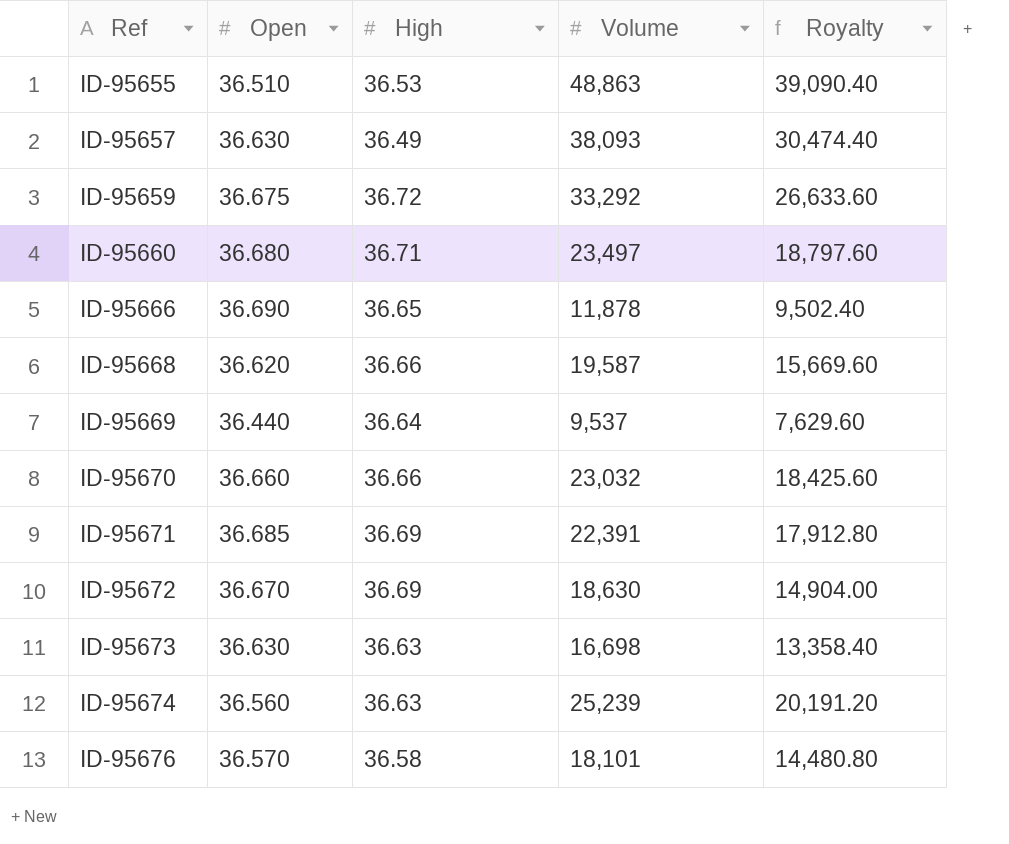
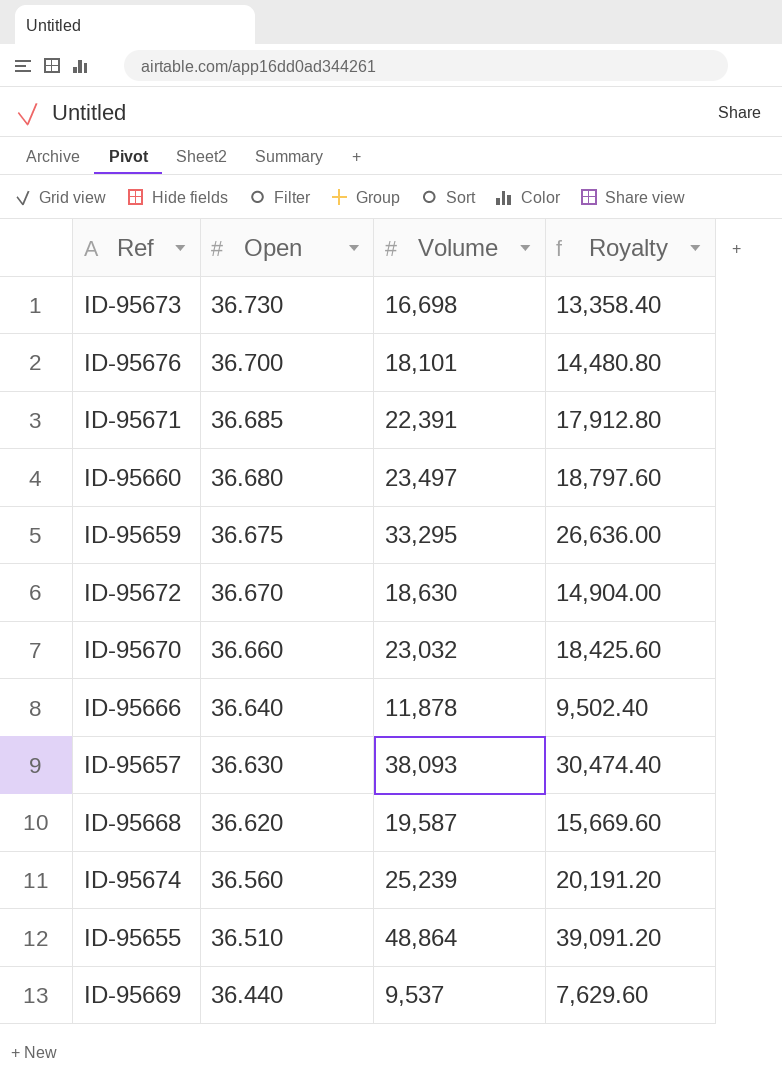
row order: Ref ascending -> Open descending
column High | position: 3 -> none
ID-95673 | Open: 36.630 -> 36.730
ID-95676 | Open: 36.570 -> 36.700
ID-95659 | Volume: 33,292 -> 33,295
ID-95659 | Royalty: 26,633.60 -> 26,636.00
ID-95666 | Open: 36.690 -> 36.640
ID-95655 | Volume: 48,863 -> 48,864
ID-95655 | Royalty: 39,090.40 -> 39,091.20

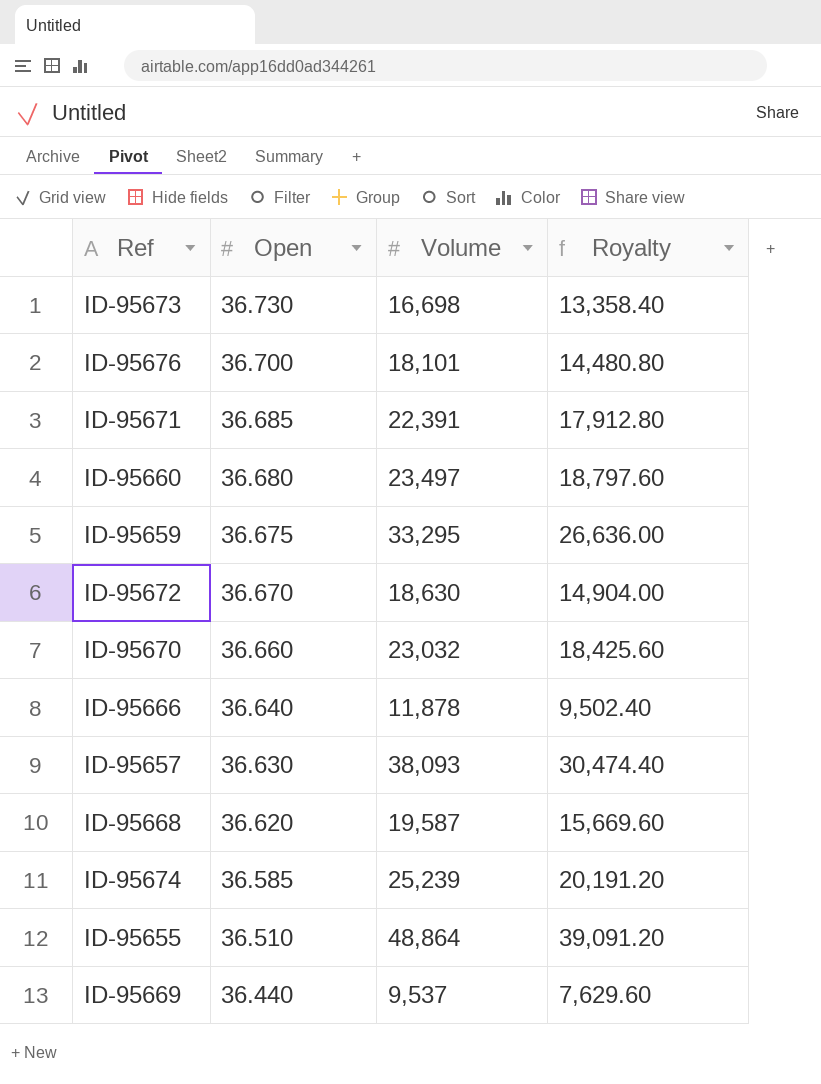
ID-95674 | Open: 36.560 -> 36.585

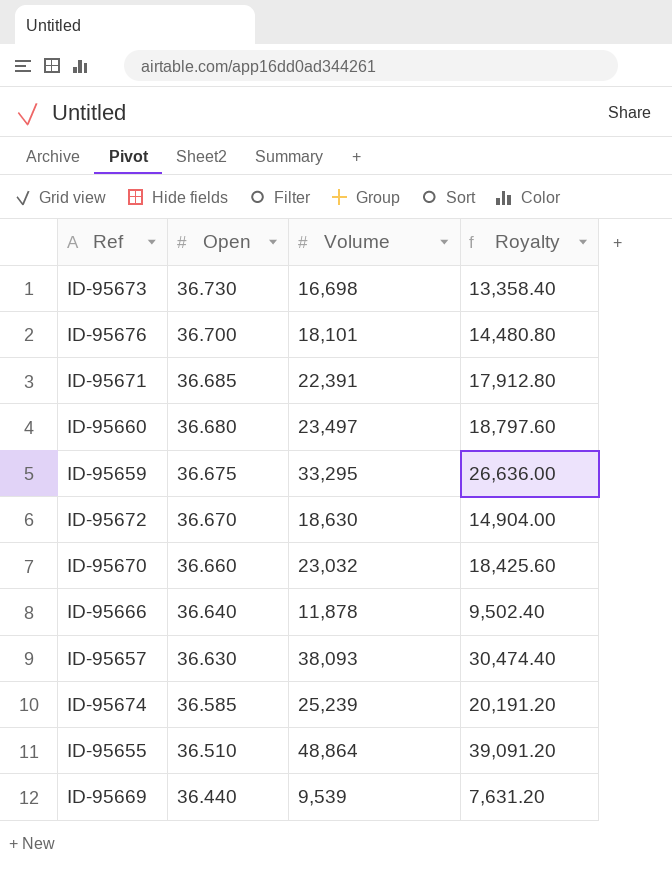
row ID-95668: 36.620 | 19,587 | 15,669.60 -> none
ID-95669 | Volume: 9,537 -> 9,539
ID-95669 | Royalty: 7,629.60 -> 7,631.20

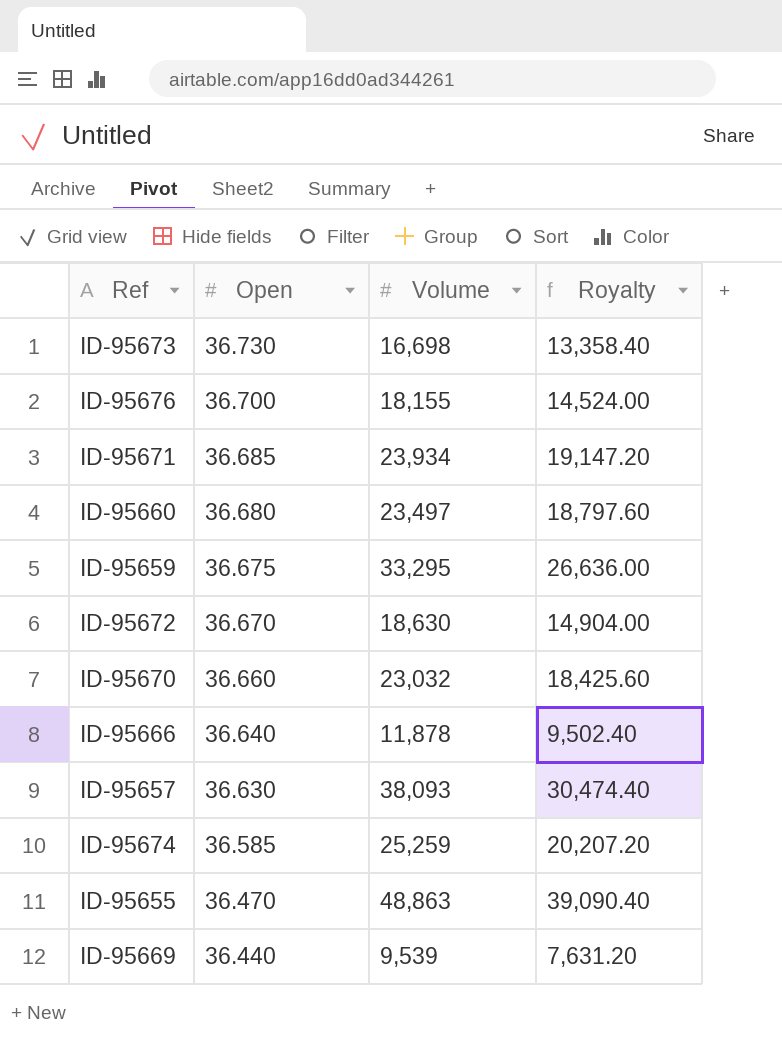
ID-95676 | Volume: 18,101 -> 18,155
ID-95676 | Royalty: 14,480.80 -> 14,524.00
ID-95671 | Volume: 22,391 -> 23,934
ID-95671 | Royalty: 17,912.80 -> 19,147.20
ID-95674 | Volume: 25,239 -> 25,259
ID-95674 | Royalty: 20,191.20 -> 20,207.20
ID-95655 | Open: 36.510 -> 36.470
ID-95655 | Volume: 48,864 -> 48,863
ID-95655 | Royalty: 39,091.20 -> 39,090.40

